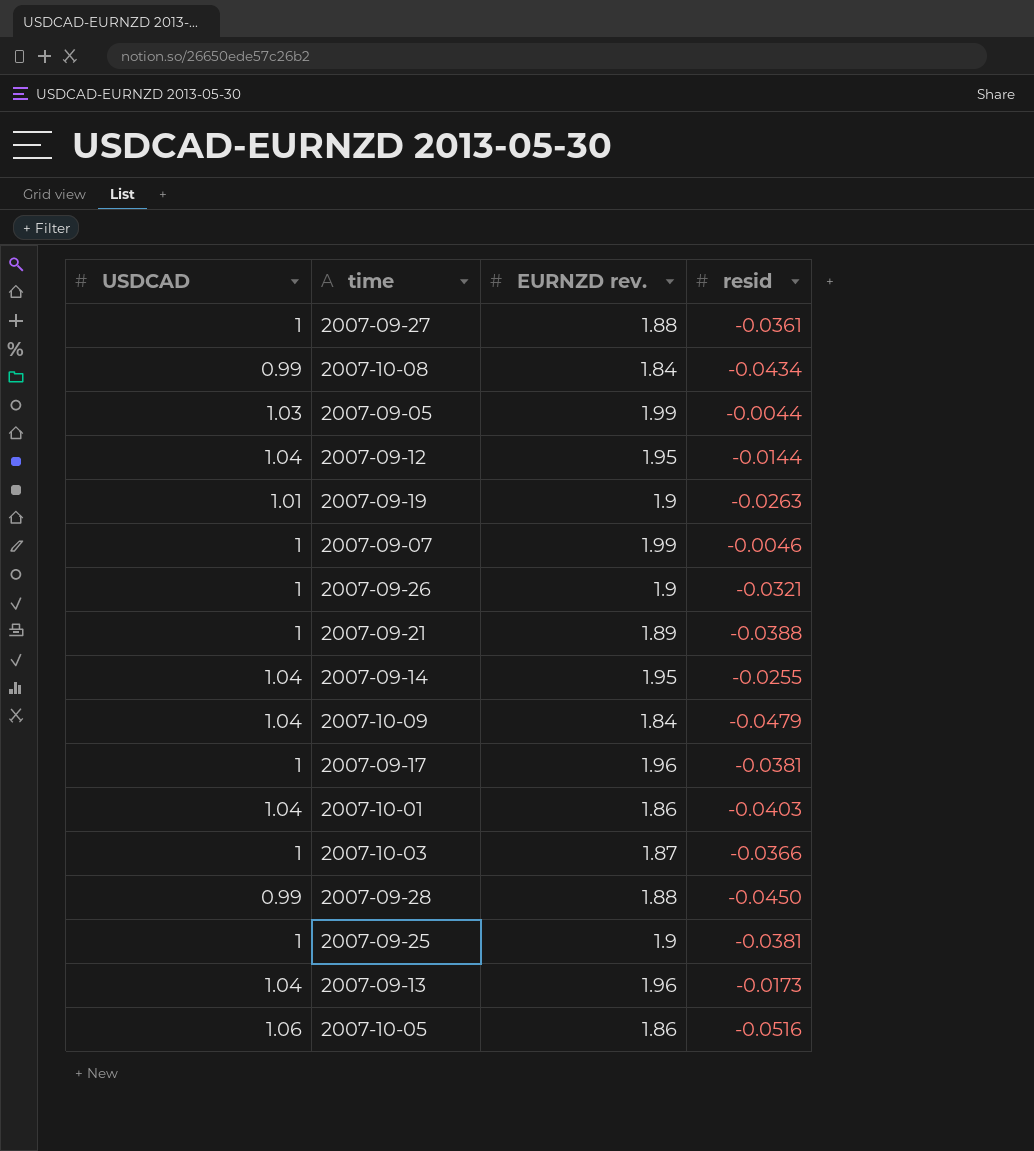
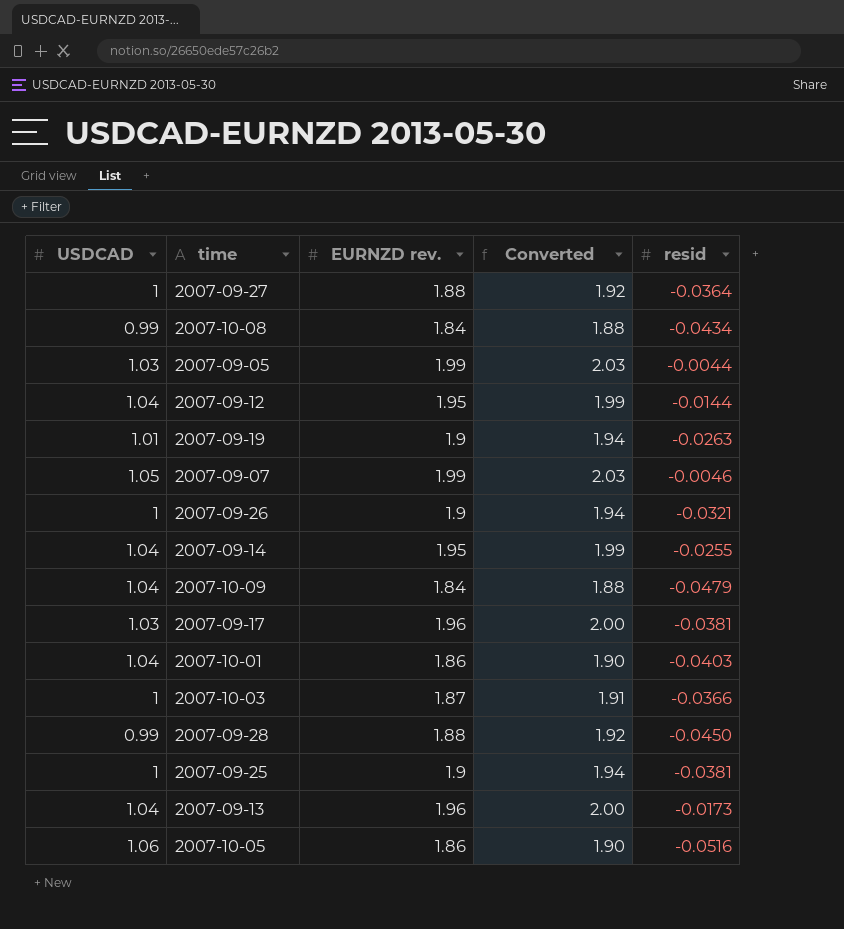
column Converted | formula: none -> [EURNZD rev.] * 1.02
row 2007-09-21: 1 | 1.89 | -0.0388 -> none
2007-09-27 | resid: -0.0361 -> -0.0364
2007-09-07 | USDCAD: 1 -> 1.05
2007-09-17 | USDCAD: 1 -> 1.03

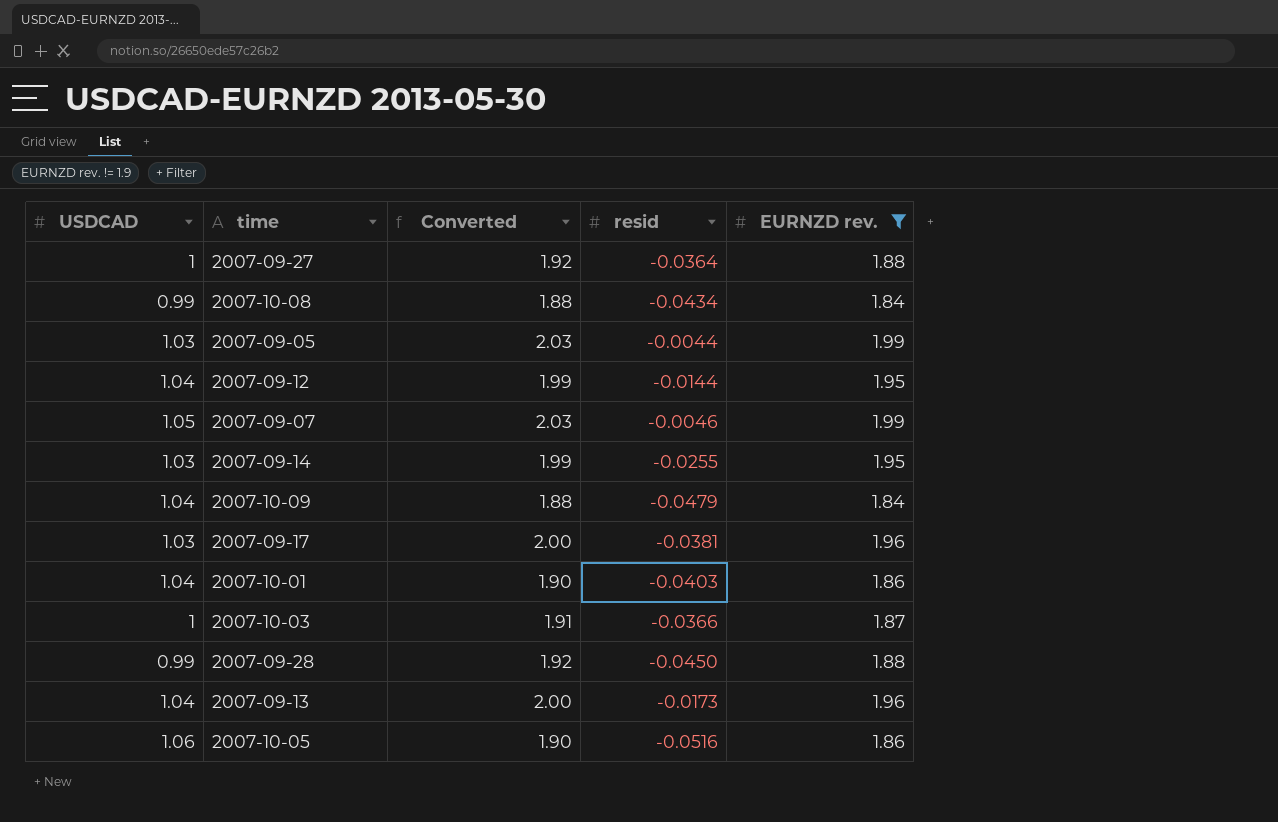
filter: none -> EURNZD rev. != 1.9
column EURNZD rev. | position: 3 -> 5
2007-09-14 | USDCAD: 1.04 -> 1.03

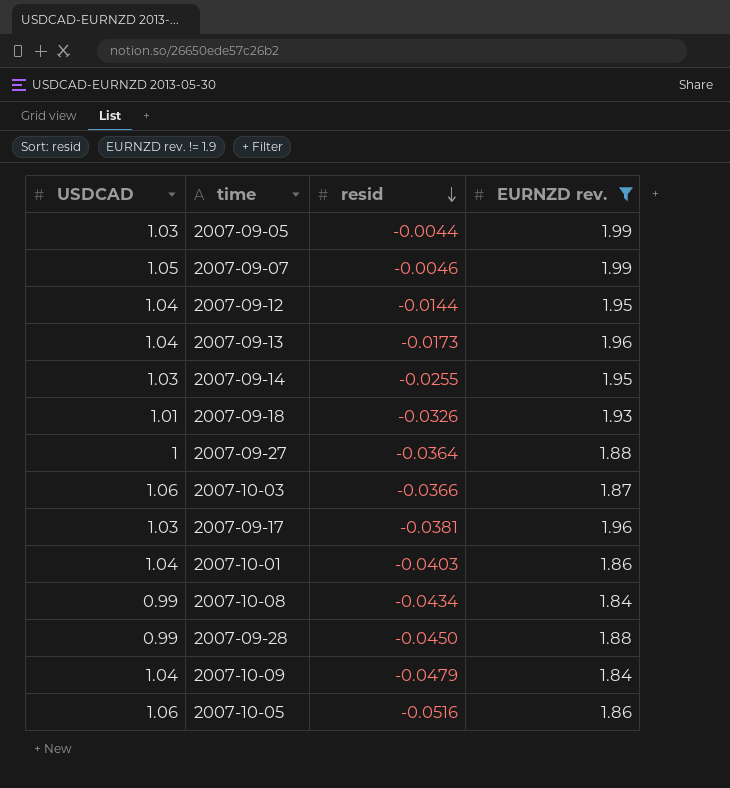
row order: none -> resid descending
column Converted | formula: [EURNZD rev.] * 1.02 -> none
row 2007-09-18: none -> 1.01 | -0.0326 | 1.93
2007-10-03 | USDCAD: 1 -> 1.06

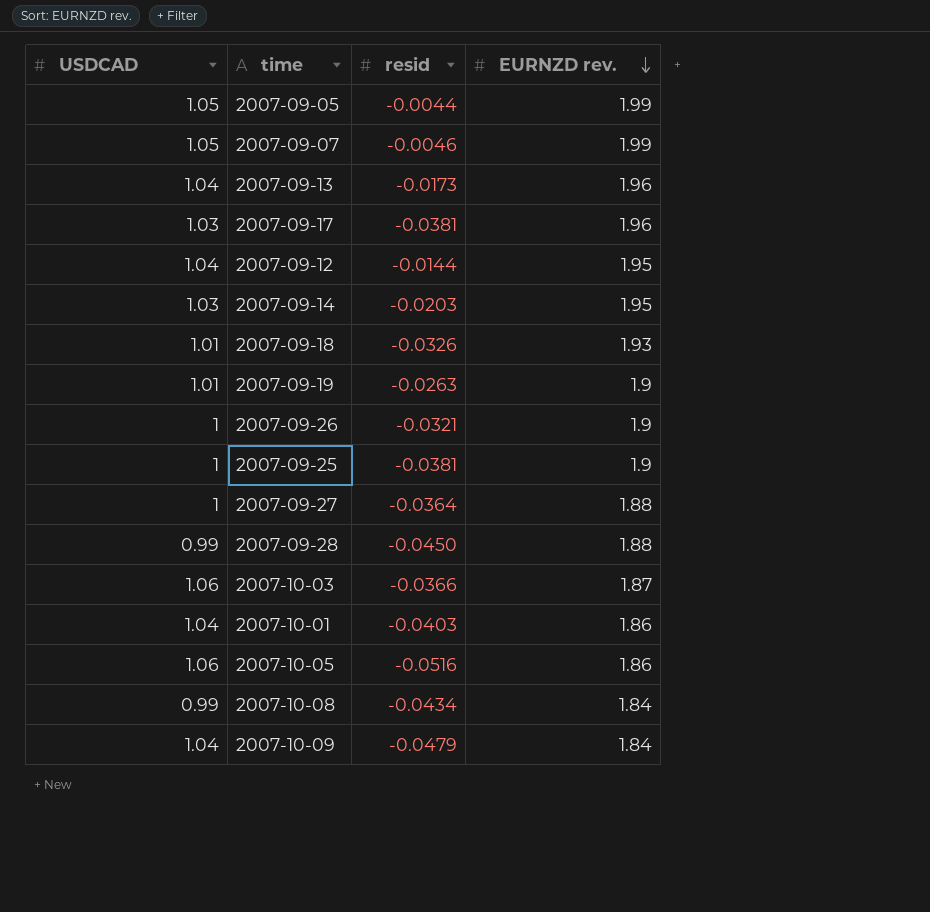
filter: EURNZD rev. != 1.9 -> none
row order: resid descending -> EURNZD rev. descending
2007-09-05 | USDCAD: 1.03 -> 1.05
2007-09-14 | resid: -0.0255 -> -0.0203

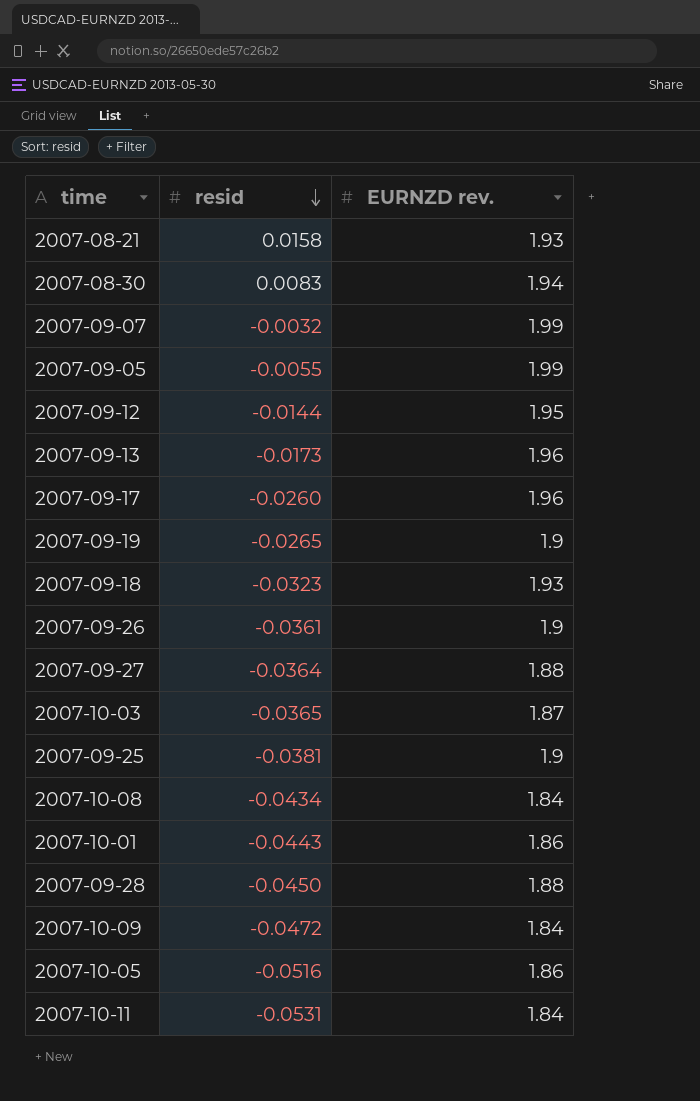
row order: EURNZD rev. descending -> resid descending
column USDCAD | position: 1 -> none
row 2007-09-14: 1.03 | -0.0203 | 1.95 -> none
row 2007-08-21: none -> 0.0158 | 1.93
row 2007-08-30: none -> 0.0083 | 1.94
2007-09-07 | resid: -0.0046 -> -0.0032
2007-09-05 | resid: -0.0044 -> -0.0055
2007-09-17 | resid: -0.0381 -> -0.0260
2007-09-19 | resid: -0.0263 -> -0.0265
2007-09-18 | resid: -0.0326 -> -0.0323
2007-09-26 | resid: -0.0321 -> -0.0361
2007-10-03 | resid: -0.0366 -> -0.0365
2007-10-01 | resid: -0.0403 -> -0.0443
2007-10-09 | resid: -0.0479 -> -0.0472
row 2007-10-11: none -> -0.0531 | 1.84

